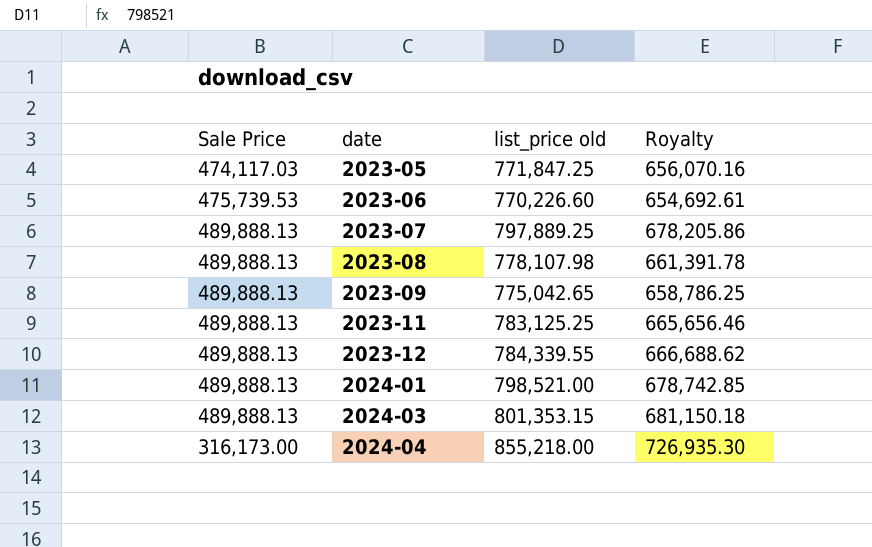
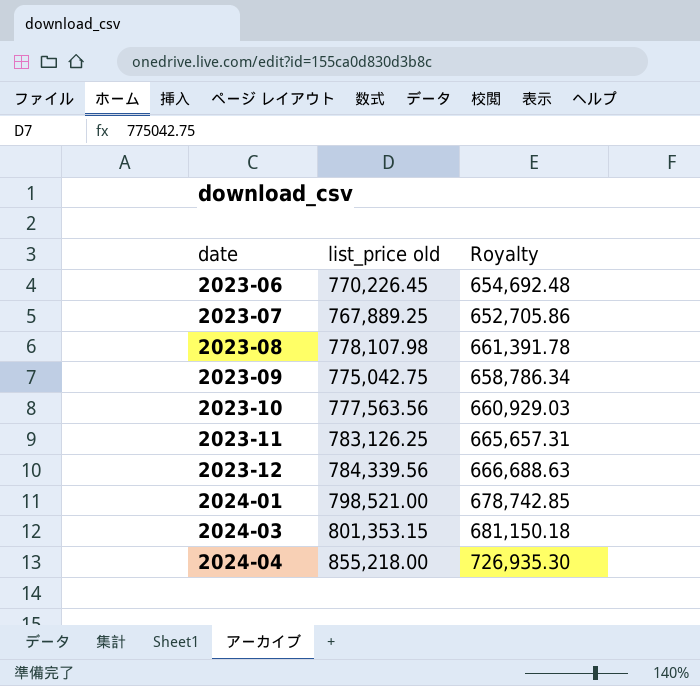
column Sale Price | position: 1 -> none
row 2023-05: 474,117.03 | 771,847.25 | 656,070.16 -> none
2023-06 | list_price old: 770,226.60 -> 770,226.45
2023-06 | Royalty: 654,692.61 -> 654,692.48
2023-07 | list_price old: 797,889.25 -> 767,889.25
2023-07 | Royalty: 678,205.86 -> 652,705.86
2023-09 | list_price old: 775,042.65 -> 775,042.75
2023-09 | Royalty: 658,786.25 -> 658,786.34
row 2023-10: none -> 777,563.56 | 660,929.03
2023-11 | list_price old: 783,125.25 -> 783,126.25
2023-11 | Royalty: 665,656.46 -> 665,657.31
2023-12 | list_price old: 784,339.55 -> 784,339.56
2023-12 | Royalty: 666,688.62 -> 666,688.63

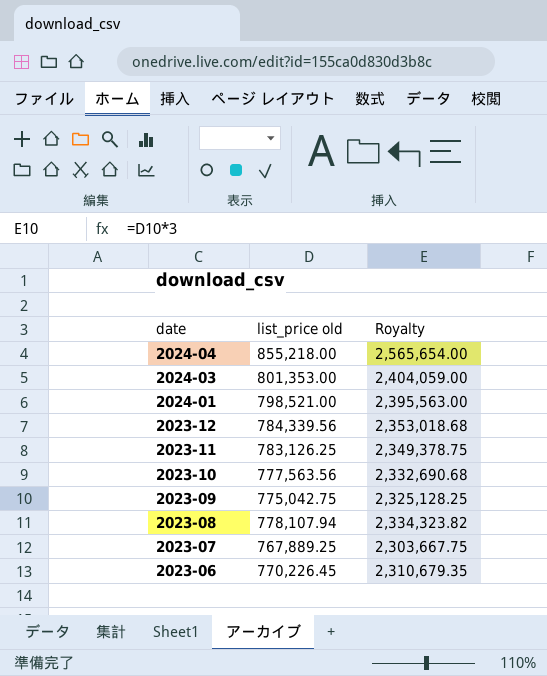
row order: date ascending -> date descending
column Royalty | formula: [list_price old] * 0.85 -> [list_price old] * 3
2024-03 | list_price old: 801,353.15 -> 801,353.00
2023-08 | list_price old: 778,107.98 -> 778,107.94

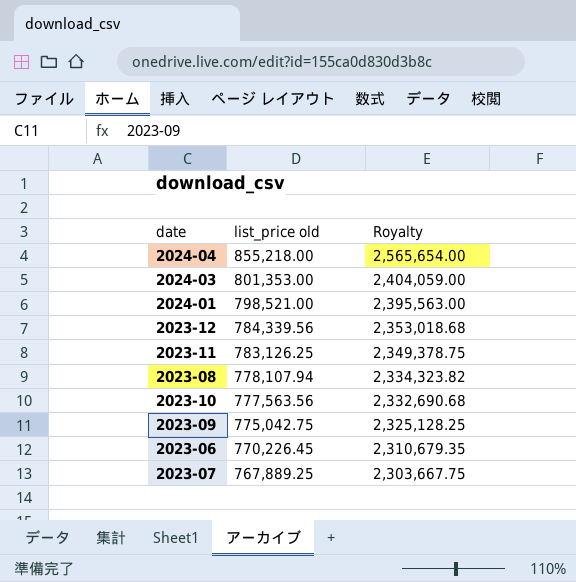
row order: date descending -> list_price old descending

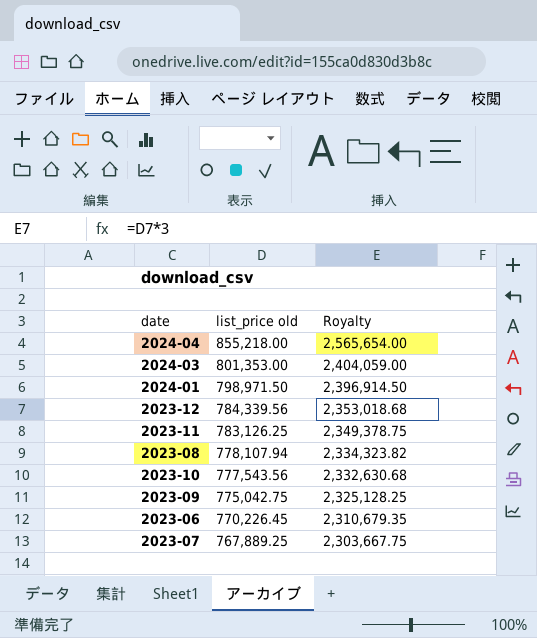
2024-01 | list_price old: 798,521.00 -> 798,971.50
2024-01 | Royalty: 2,395,563.00 -> 2,396,914.50
2023-10 | list_price old: 777,563.56 -> 777,543.56
2023-10 | Royalty: 2,332,690.68 -> 2,332,630.68

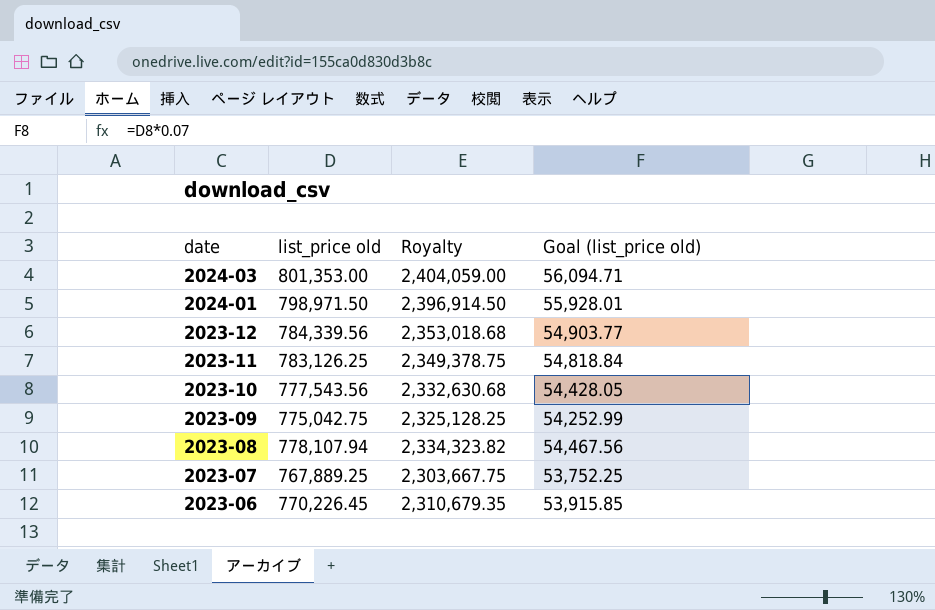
row order: list_price old descending -> date descending
column Goal (list_price old) | formula: none -> [list_price old] * 0.07
row 2024-04: 855,218.00 | 2,565,654.00 -> none

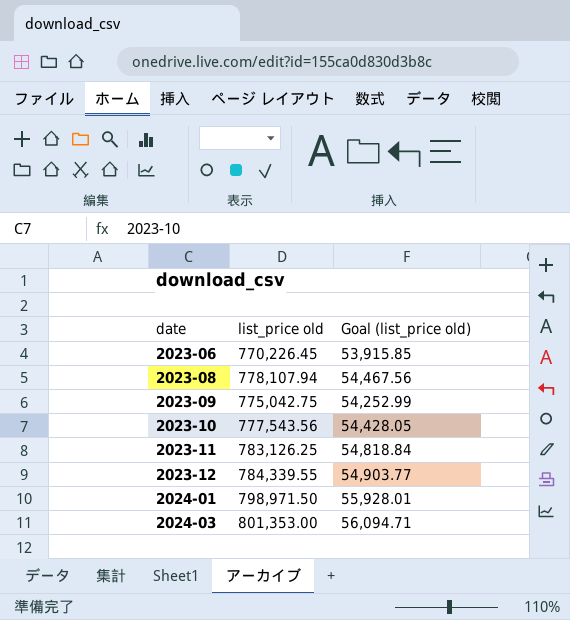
row order: date descending -> date ascending
column Royalty | formula: [list_price old] * 3 -> none
row 2023-07: 767,889.25 | 2,303,667.75 | 53,752.25 -> none
2023-12 | list_price old: 784,339.56 -> 784,339.55

